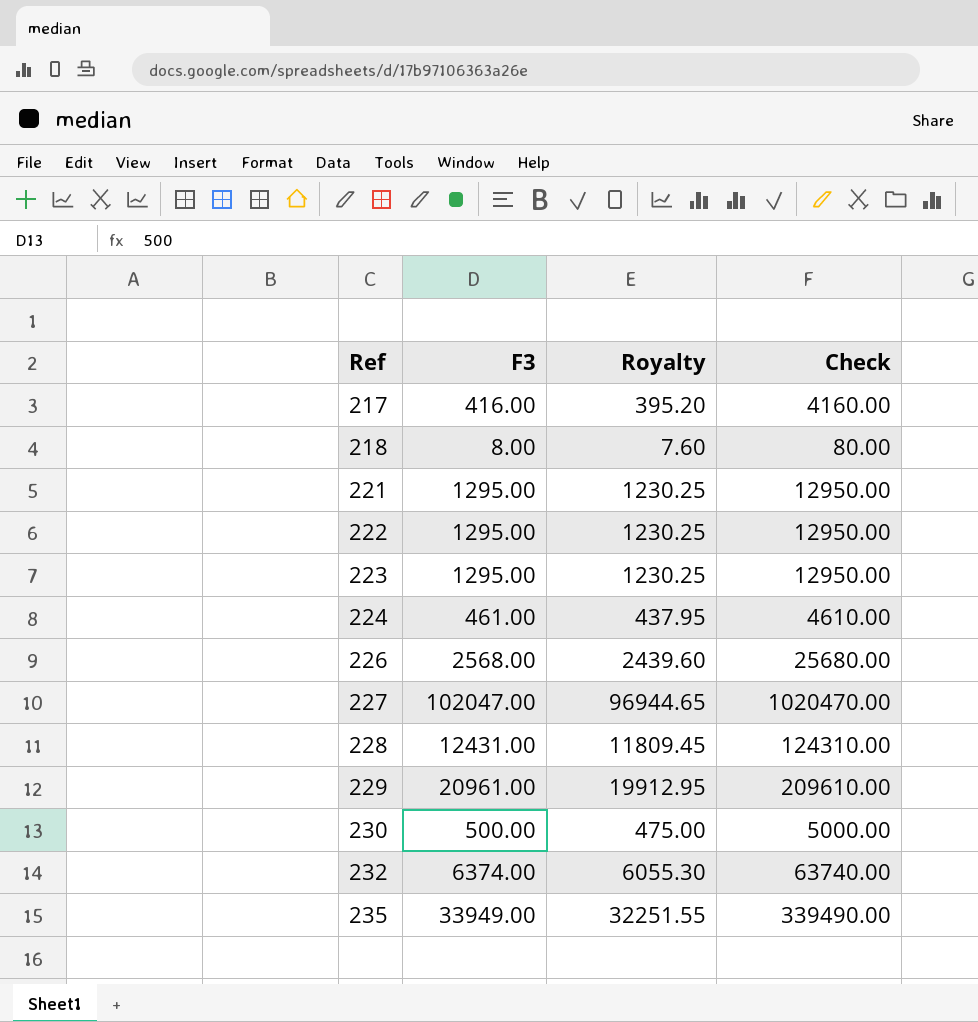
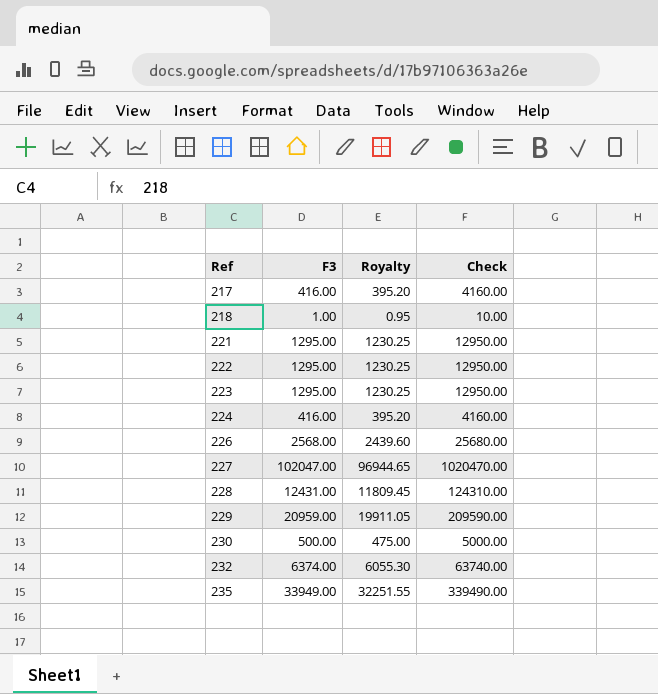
218 | F3: 8.00 -> 1.00
218 | Royalty: 7.60 -> 0.95
218 | Check: 80.00 -> 10.00
224 | F3: 461.00 -> 416.00
224 | Royalty: 437.95 -> 395.20
224 | Check: 4610.00 -> 4160.00
229 | F3: 20961.00 -> 20959.00
229 | Royalty: 19912.95 -> 19911.05
229 | Check: 209610.00 -> 209590.00

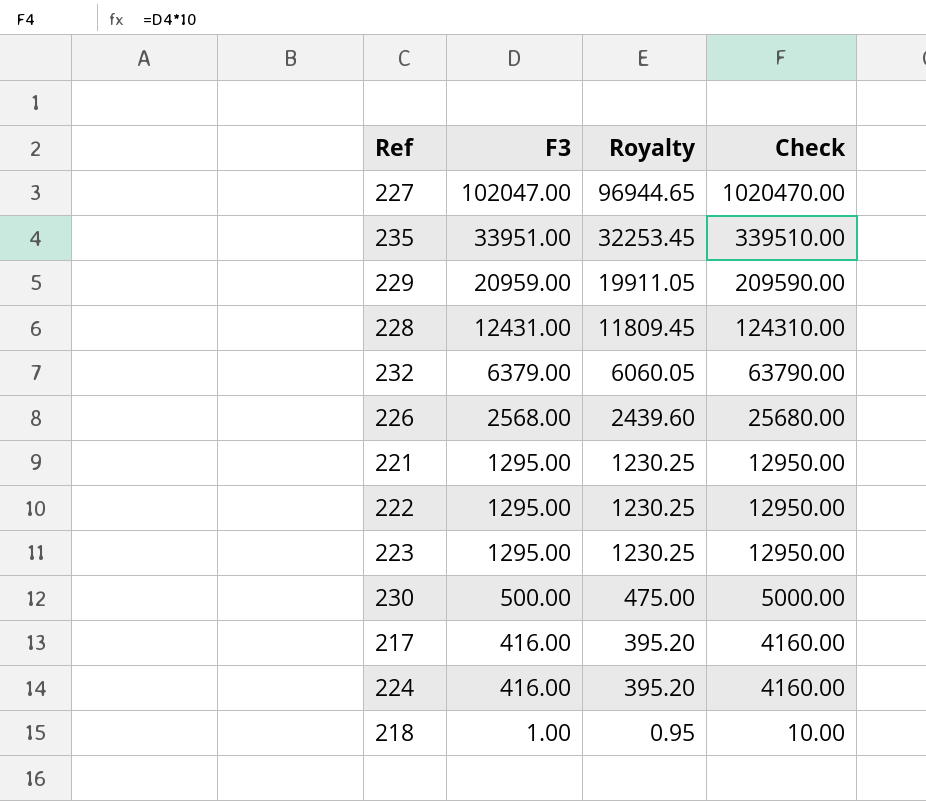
row order: Ref ascending -> F3 descending
235 | F3: 33949.00 -> 33951.00
235 | Royalty: 32251.55 -> 32253.45
235 | Check: 339490.00 -> 339510.00
232 | F3: 6374.00 -> 6379.00
232 | Royalty: 6055.30 -> 6060.05
232 | Check: 63740.00 -> 63790.00

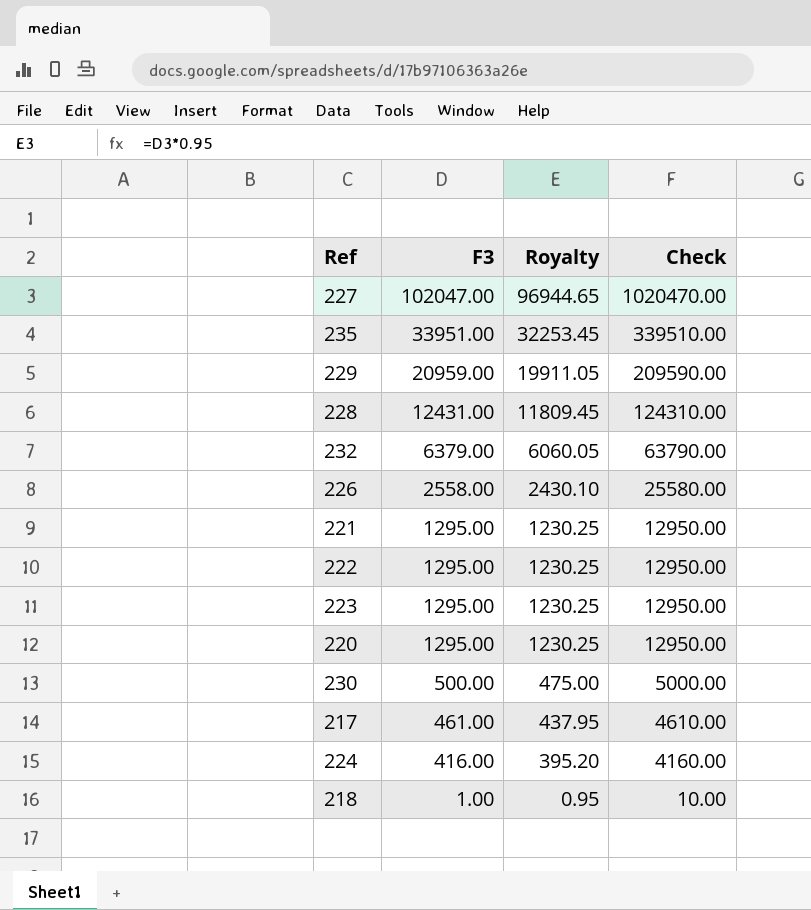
226 | F3: 2568.00 -> 2558.00
226 | Royalty: 2439.60 -> 2430.10
226 | Check: 25680.00 -> 25580.00
row 220: none -> 1295.00 | 1230.25 | 12950.00
217 | F3: 416.00 -> 461.00
217 | Royalty: 395.20 -> 437.95
217 | Check: 4160.00 -> 4610.00

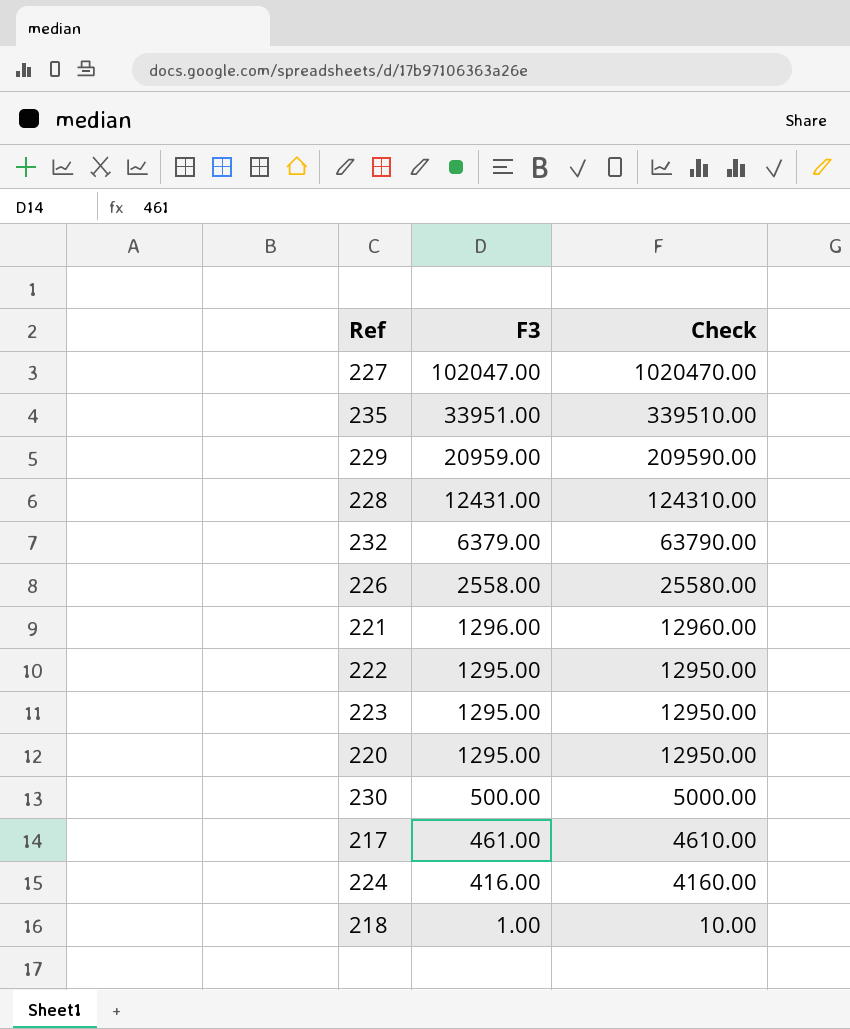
column Royalty | formula: [F3] * 0.95 -> none
221 | F3: 1295.00 -> 1296.00
221 | Check: 12950.00 -> 12960.00

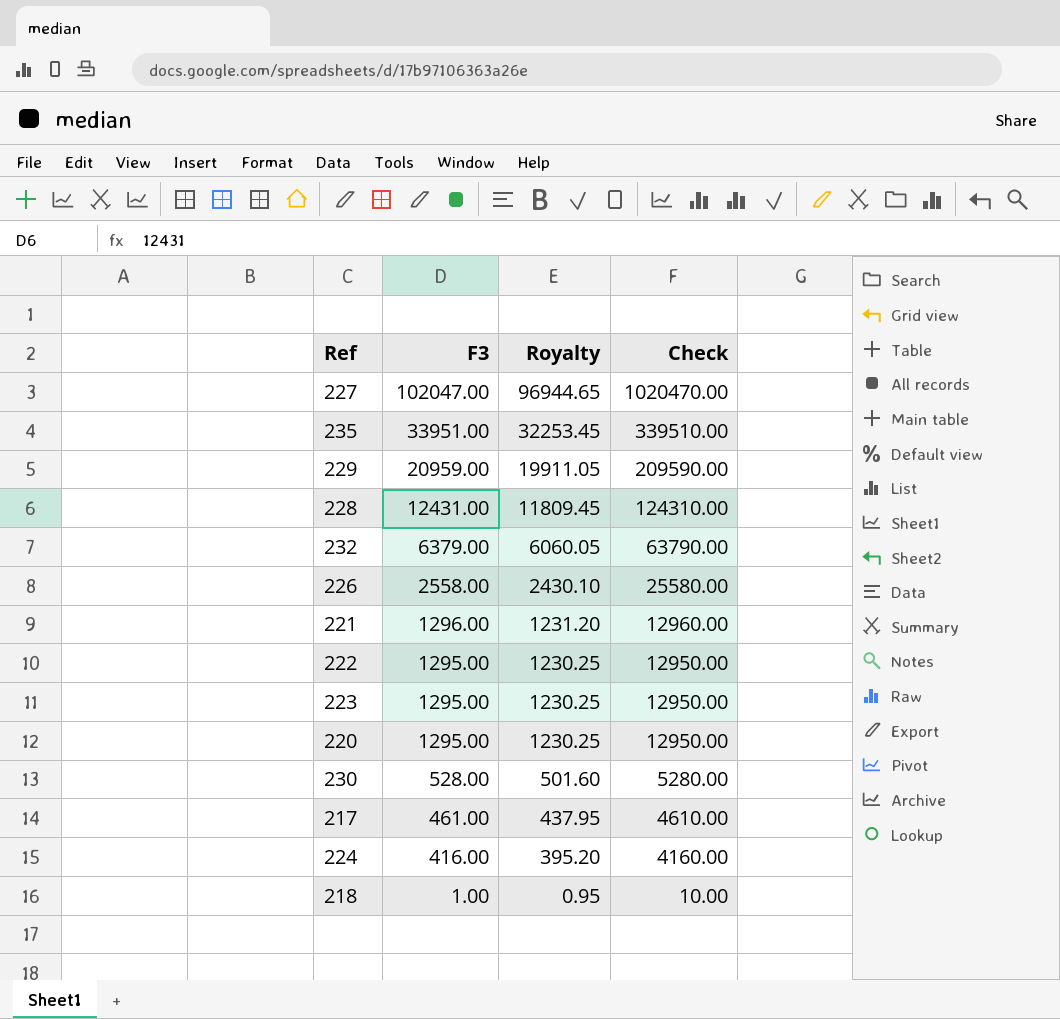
column Royalty | formula: none -> [F3] * 0.95
230 | F3: 500.00 -> 528.00
230 | Check: 5000.00 -> 5280.00

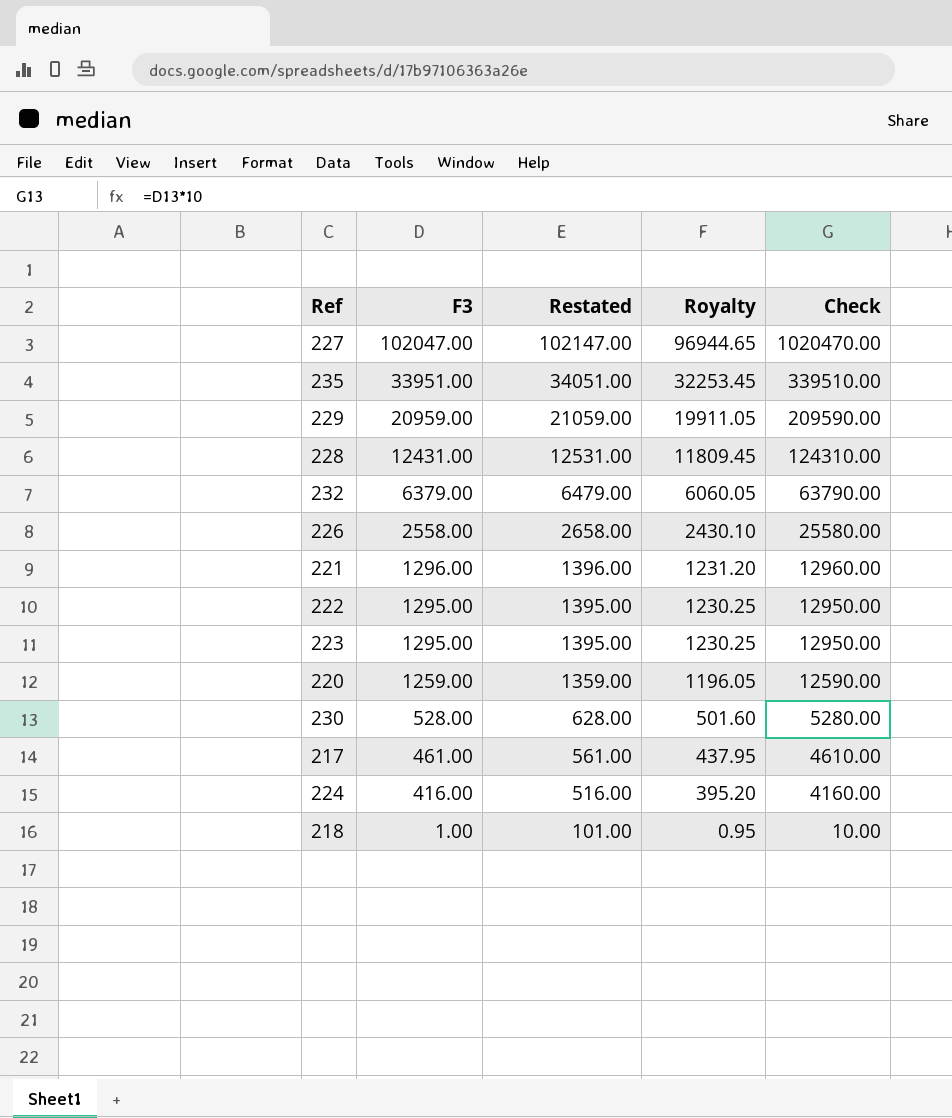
column Restated | formula: none -> [F3] + 100
220 | F3: 1295.00 -> 1259.00
220 | Royalty: 1230.25 -> 1196.05
220 | Check: 12950.00 -> 12590.00

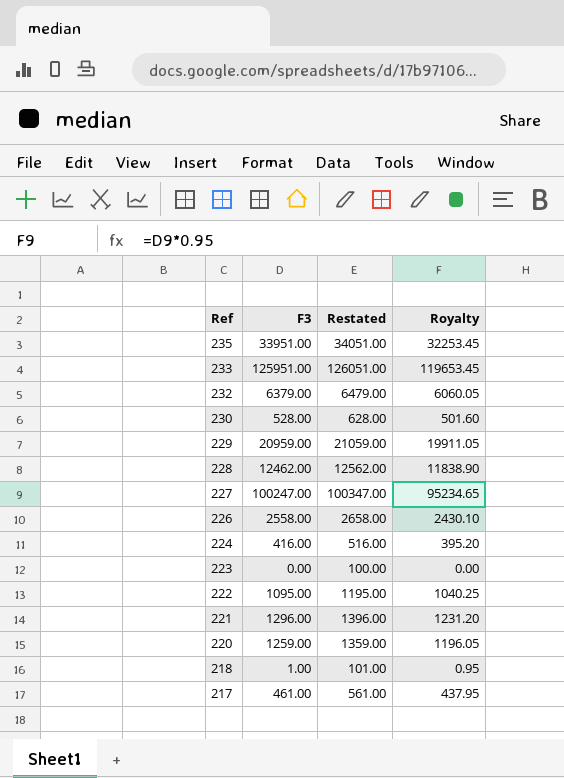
row order: F3 descending -> Ref descending
column Check | formula: [F3] * 10 -> none
row 233: none -> 125951.00 | 126051.00 | 119653.45
228 | F3: 12431.00 -> 12462.00
228 | Restated: 12531.00 -> 12562.00
228 | Royalty: 11809.45 -> 11838.90
227 | F3: 102047.00 -> 100247.00
227 | Restated: 102147.00 -> 100347.00
227 | Royalty: 96944.65 -> 95234.65
223 | F3: 1295.00 -> 0.00
223 | Restated: 1395.00 -> 100.00
223 | Royalty: 1230.25 -> 0.00
222 | F3: 1295.00 -> 1095.00
222 | Restated: 1395.00 -> 1195.00
222 | Royalty: 1230.25 -> 1040.25

